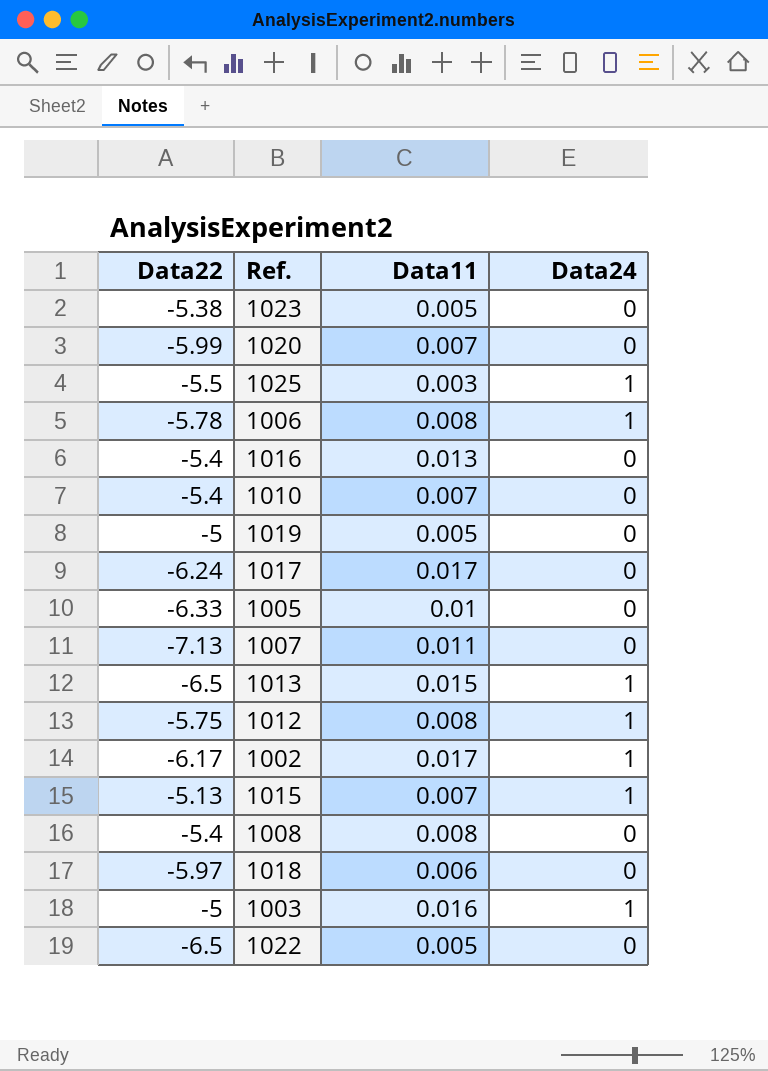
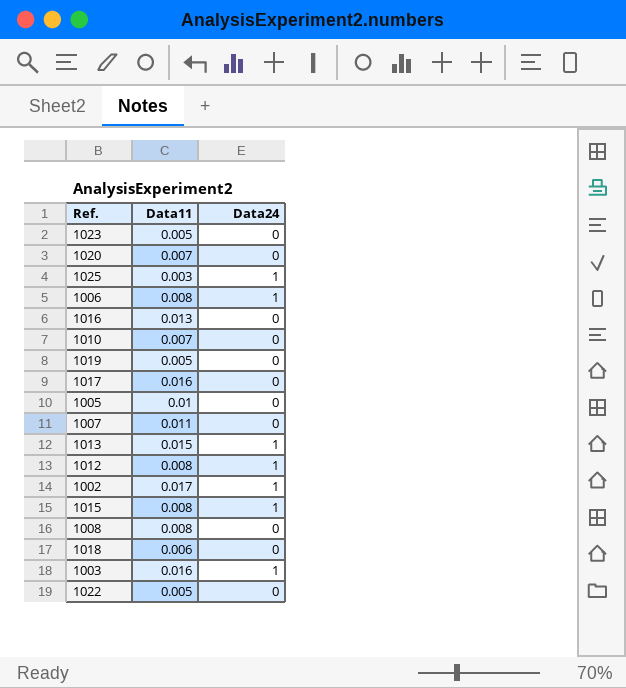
column Data22 | position: 1 -> none
1017 | Data11: 0.017 -> 0.016
1015 | Data11: 0.007 -> 0.008

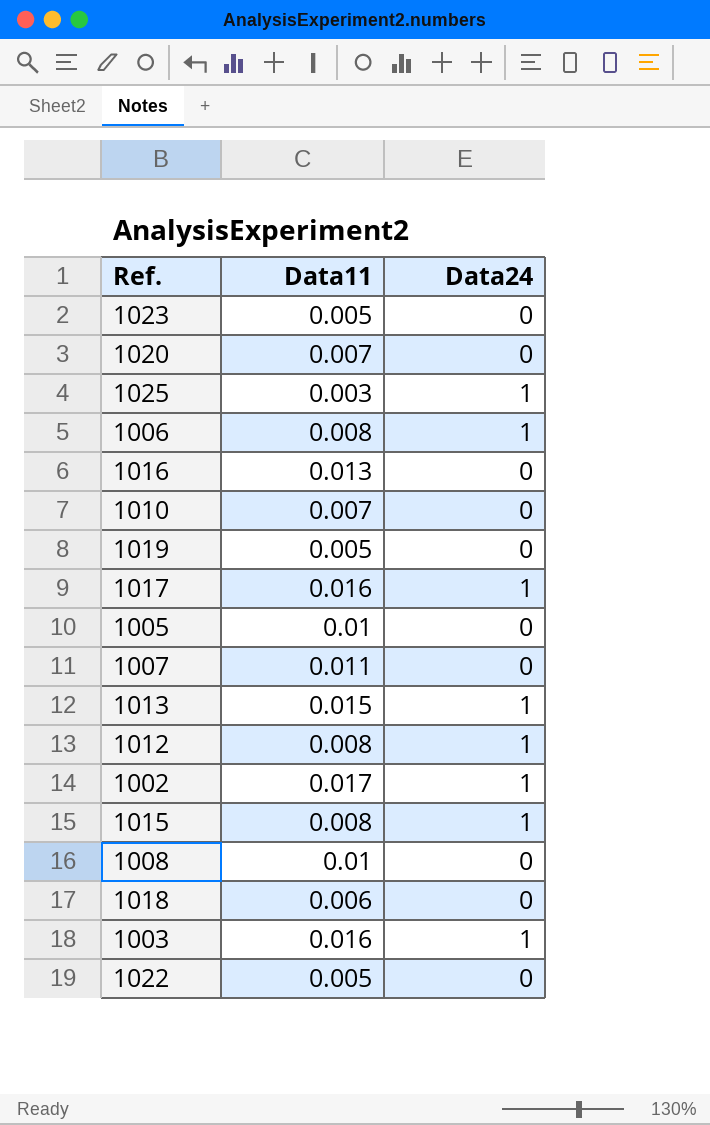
1017 | Data24: 0 -> 1
1008 | Data11: 0.008 -> 0.01

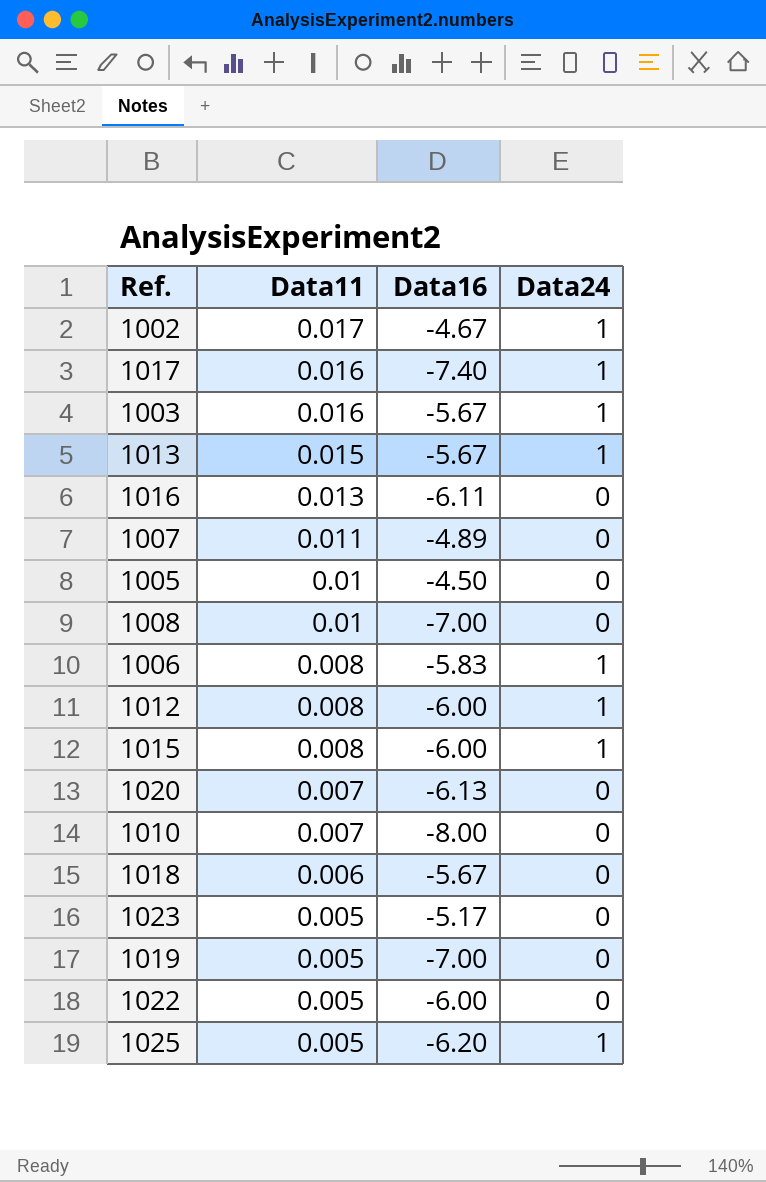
row order: none -> Data11 descending
column Data16 | position: none -> 3
1025 | Data11: 0.003 -> 0.005

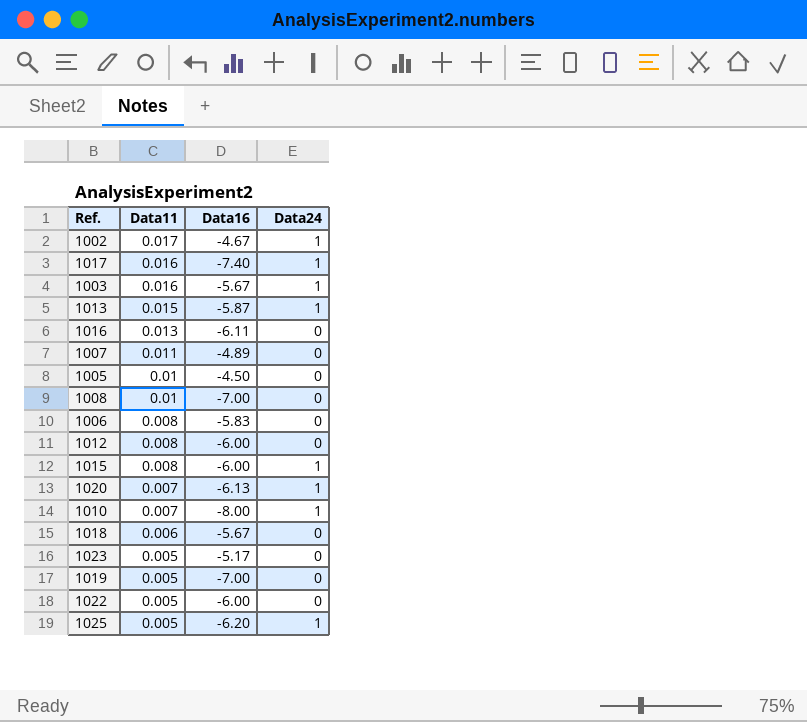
1013 | Data16: -5.67 -> -5.87
1006 | Data24: 1 -> 0
1012 | Data24: 1 -> 0
1020 | Data24: 0 -> 1
1010 | Data24: 0 -> 1

